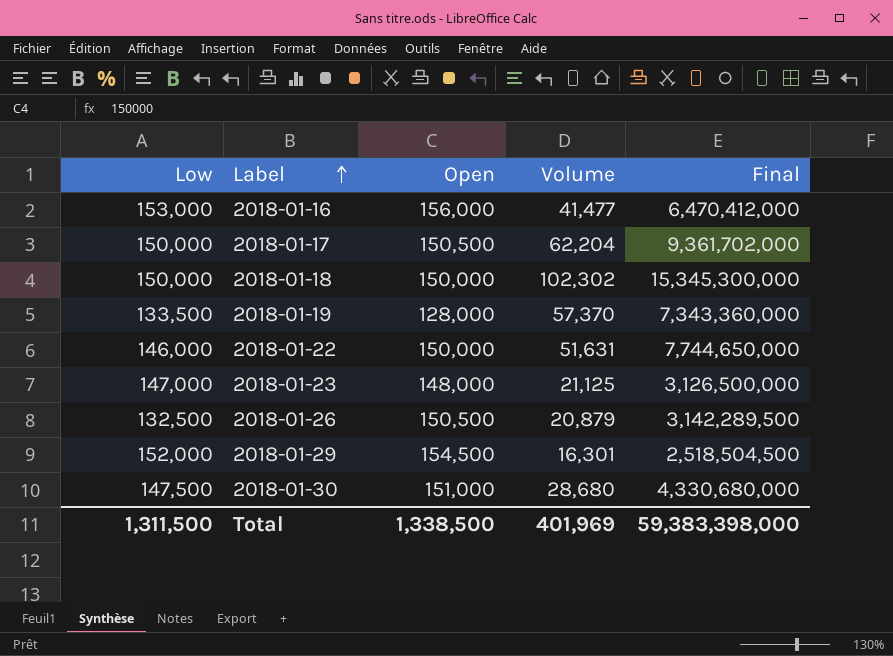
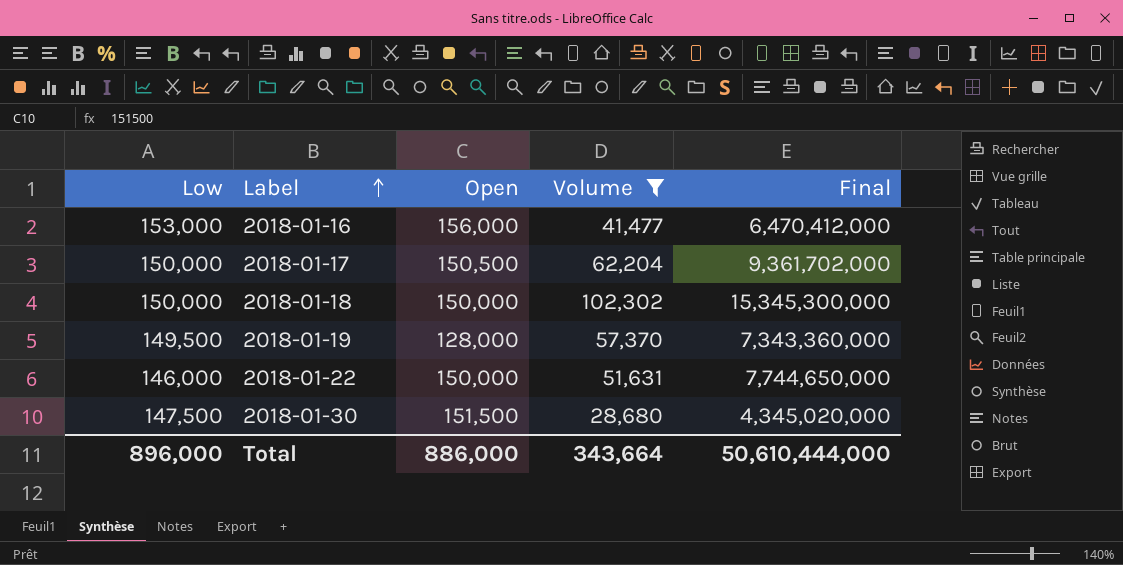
filter: none -> Volume >= 28,680
2018-01-19 | Low: 133,500 -> 149,500
2018-01-30 | Open: 151,000 -> 151,500
2018-01-30 | Final: 4,330,680,000 -> 4,345,020,000
Total | Low: 1,311,500 -> 896,000
Total | Open: 1,338,500 -> 886,000
Total | Volume: 401,969 -> 343,664
Total | Final: 59,383,398,000 -> 50,610,444,000

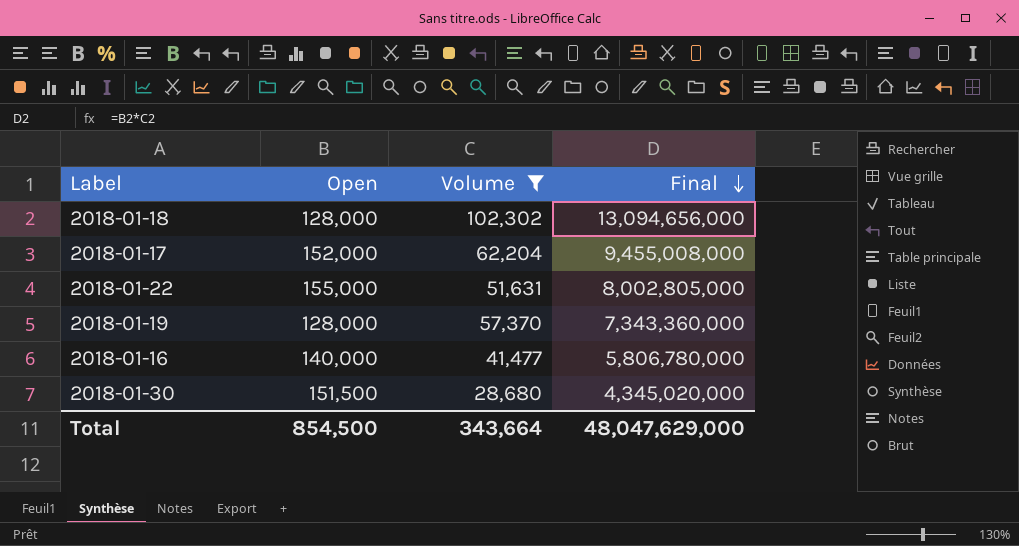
row order: Label ascending -> Final descending
column Low | position: 1 -> none
2018-01-18 | Open: 150,000 -> 128,000
2018-01-18 | Final: 15,345,300,000 -> 13,094,656,000
2018-01-17 | Open: 150,500 -> 152,000
2018-01-17 | Final: 9,361,702,000 -> 9,455,008,000
2018-01-22 | Open: 150,000 -> 155,000
2018-01-22 | Final: 7,744,650,000 -> 8,002,805,000
2018-01-16 | Open: 156,000 -> 140,000
2018-01-16 | Final: 6,470,412,000 -> 5,806,780,000
Total | Open: 886,000 -> 854,500
Total | Final: 50,610,444,000 -> 48,047,629,000

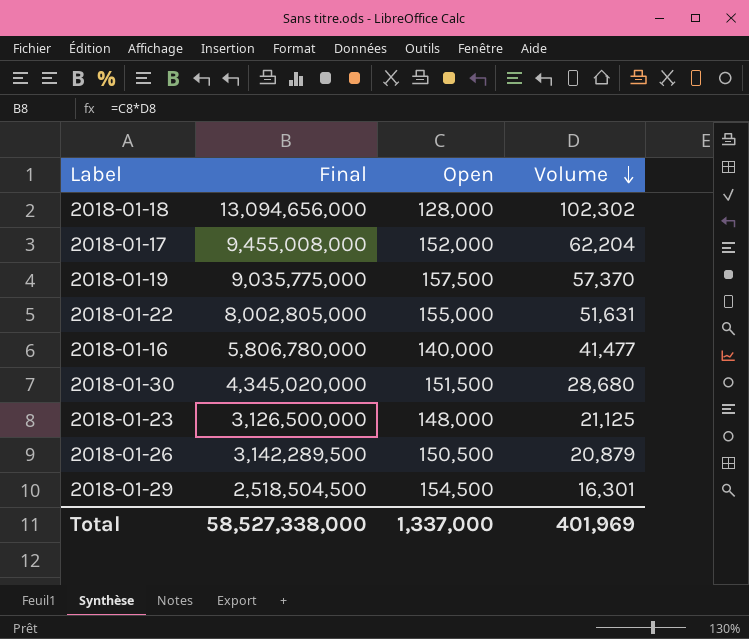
filter: Volume >= 28,680 -> none
row order: Final descending -> Volume descending
column Final | position: 4 -> 2
2018-01-19 | Final: 7,343,360,000 -> 9,035,775,000
2018-01-19 | Open: 128,000 -> 157,500
Total | Final: 48,047,629,000 -> 58,527,338,000
Total | Open: 854,500 -> 1,337,000
Total | Volume: 343,664 -> 401,969

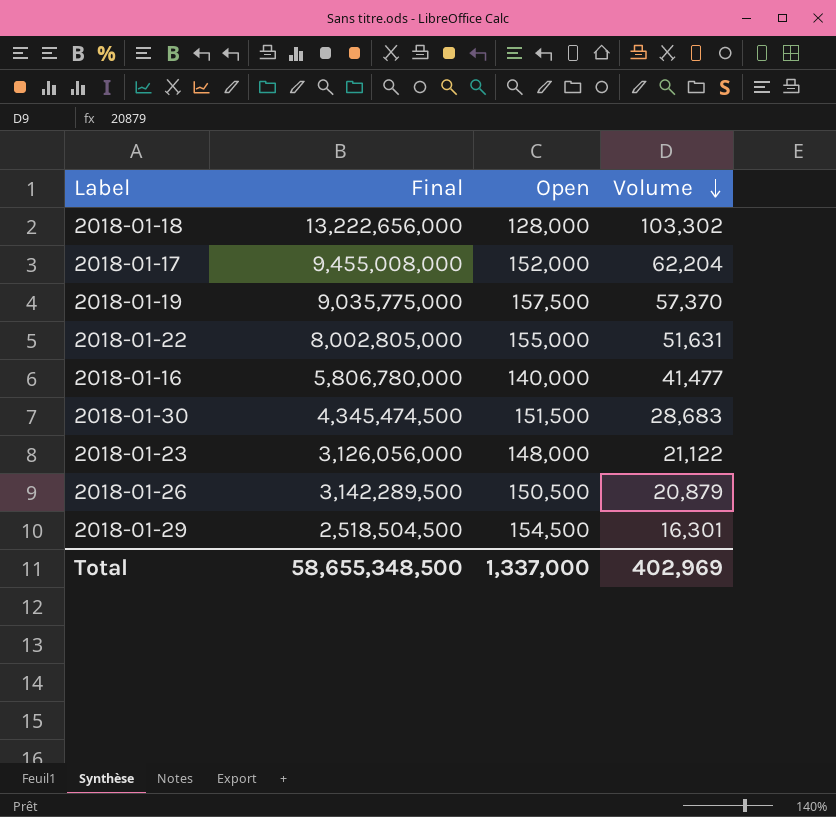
2018-01-18 | Final: 13,094,656,000 -> 13,222,656,000
2018-01-18 | Volume: 102,302 -> 103,302
2018-01-30 | Final: 4,345,020,000 -> 4,345,474,500
2018-01-30 | Volume: 28,680 -> 28,683
2018-01-23 | Final: 3,126,500,000 -> 3,126,056,000
2018-01-23 | Volume: 21,125 -> 21,122
Total | Final: 58,527,338,000 -> 58,655,348,500
Total | Volume: 401,969 -> 402,969

